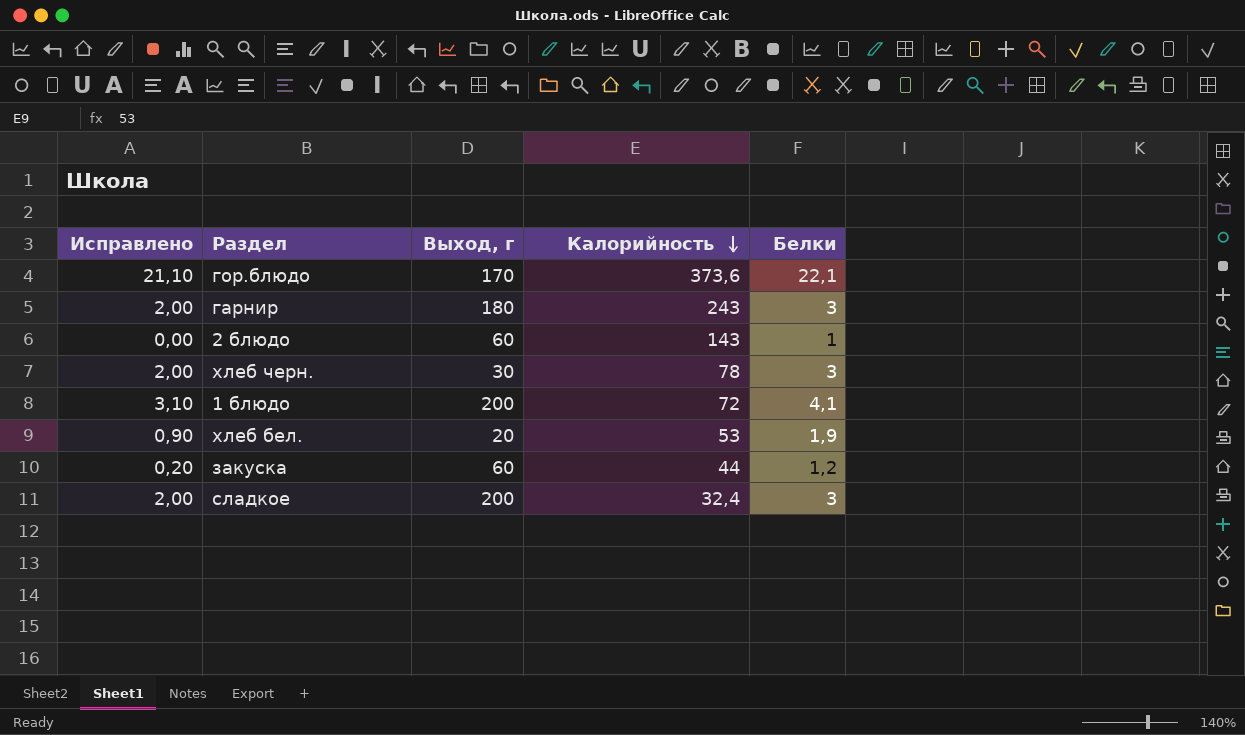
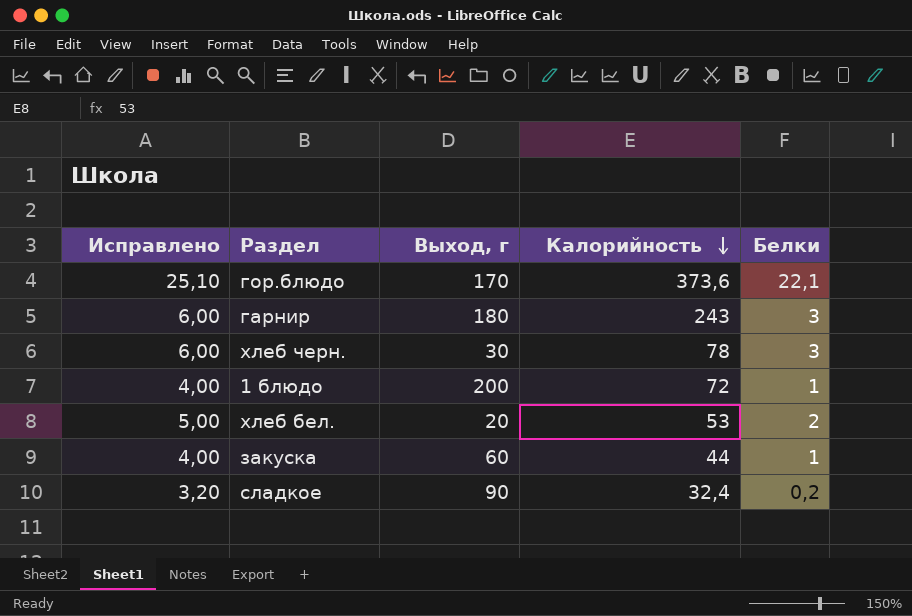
column Исправлено | formula: [Белки] - 1 -> [Белки] + 3
row 2 блюдо: 0,00 | 60 | 143 | 1 -> none
1 блюдо | Белки: 4,1 -> 1
хлеб бел. | Белки: 1,9 -> 2
закуска | Белки: 1,2 -> 1
сладкое | Выход, г: 200 -> 90
сладкое | Белки: 3 -> 0,2

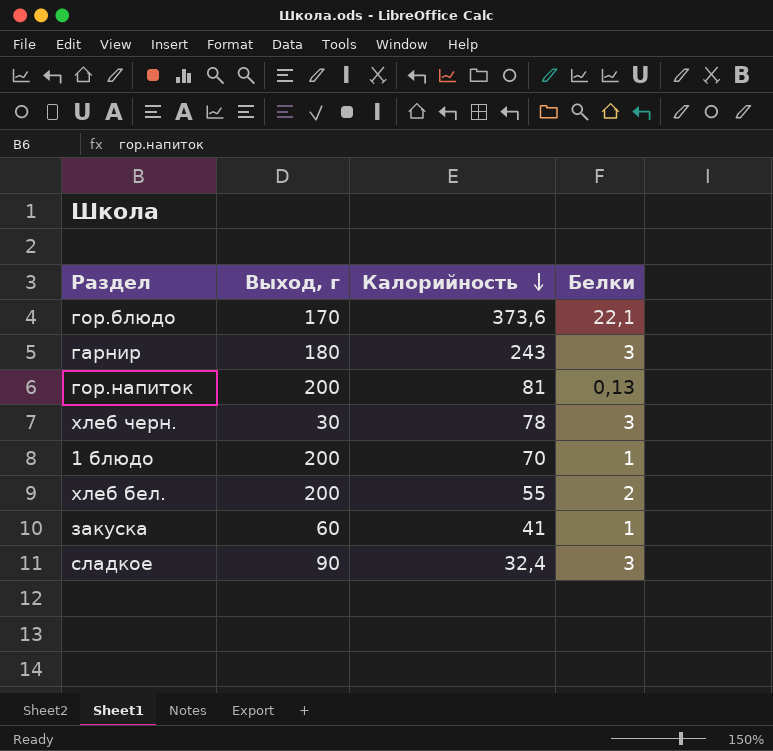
column Исправлено | formula: [Белки] + 3 -> none
row гор.напиток: none -> 200 | 81 | 0,13
1 блюдо | Калорийность: 72 -> 70
хлеб бел. | Выход, г: 20 -> 200
хлеб бел. | Калорийность: 53 -> 55
закуска | Калорийность: 44 -> 41
сладкое | Белки: 0,2 -> 3

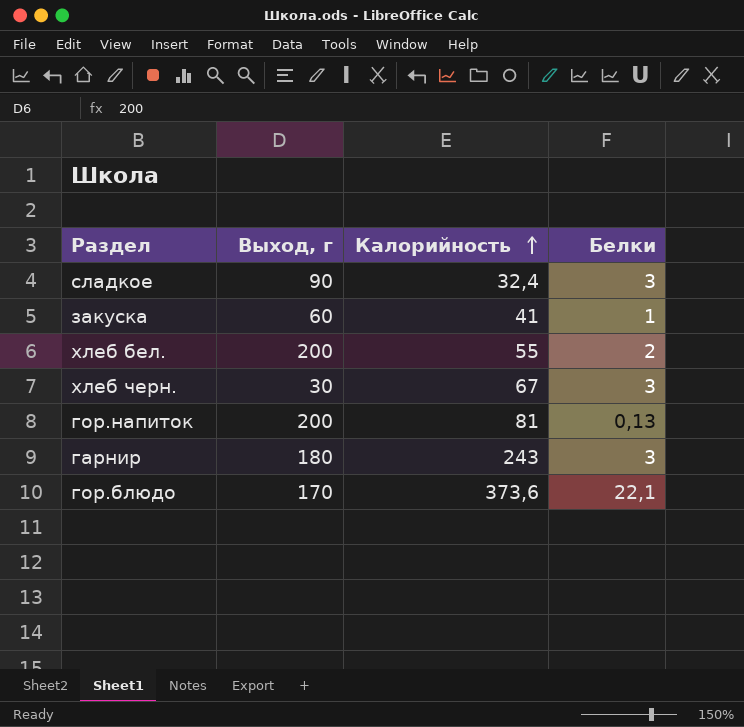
row order: Калорийность descending -> Калорийность ascending
row 1 блюдо: 200 | 70 | 1 -> none
хлеб черн. | Калорийность: 78 -> 67

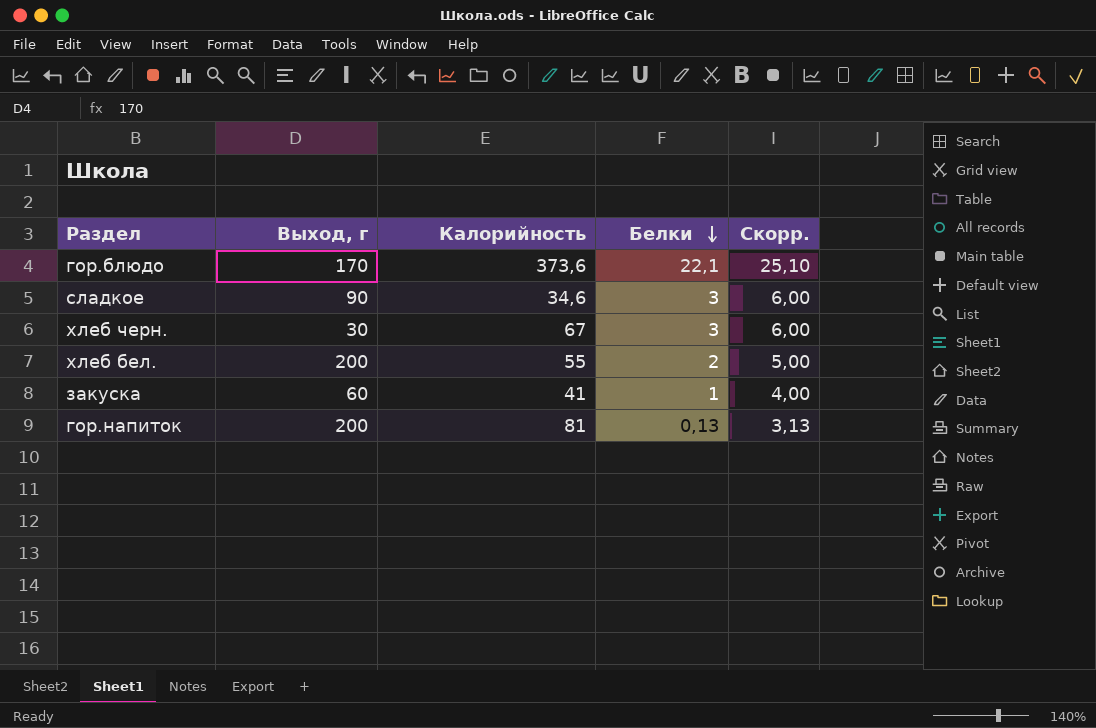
row order: Калорийность ascending -> Белки descending
column Скорр. | formula: none -> [Белки] + 3
row гарнир: 180 | 243 | 3 -> none
сладкое | Калорийность: 32,4 -> 34,6

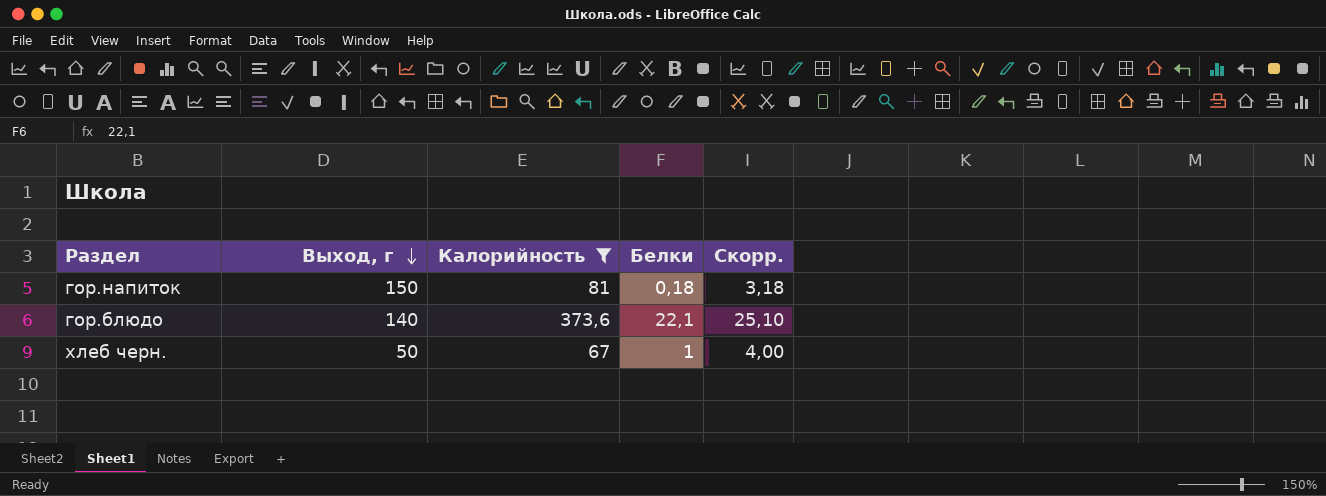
filter: none -> Калорийность >= 67
row order: Белки descending -> Выход, г descending
гор.напиток | Выход, г: 200 -> 150
гор.напиток | Белки: 0,13 -> 0,18
гор.напиток | Скорр.: 3,13 -> 3,18
гор.блюдо | Выход, г: 170 -> 140
хлеб черн. | Выход, г: 30 -> 50
хлеб черн. | Белки: 3 -> 1
хлеб черн. | Скорр.: 6,00 -> 4,00

